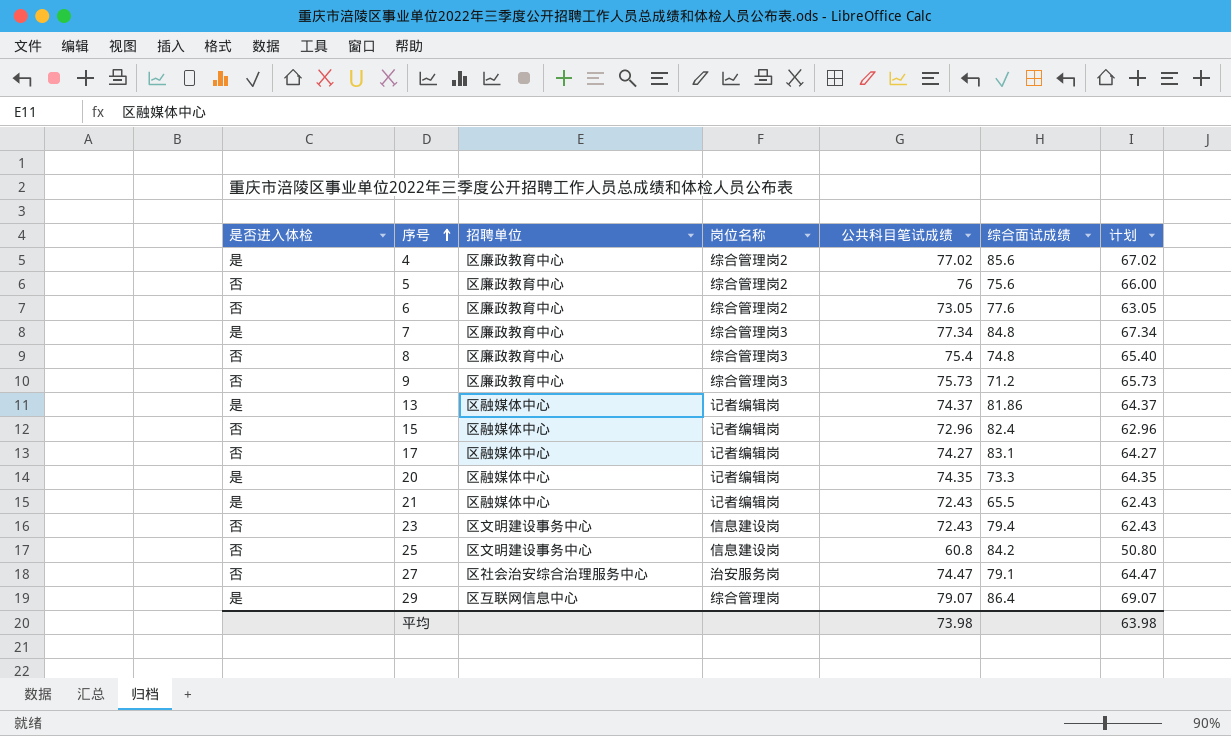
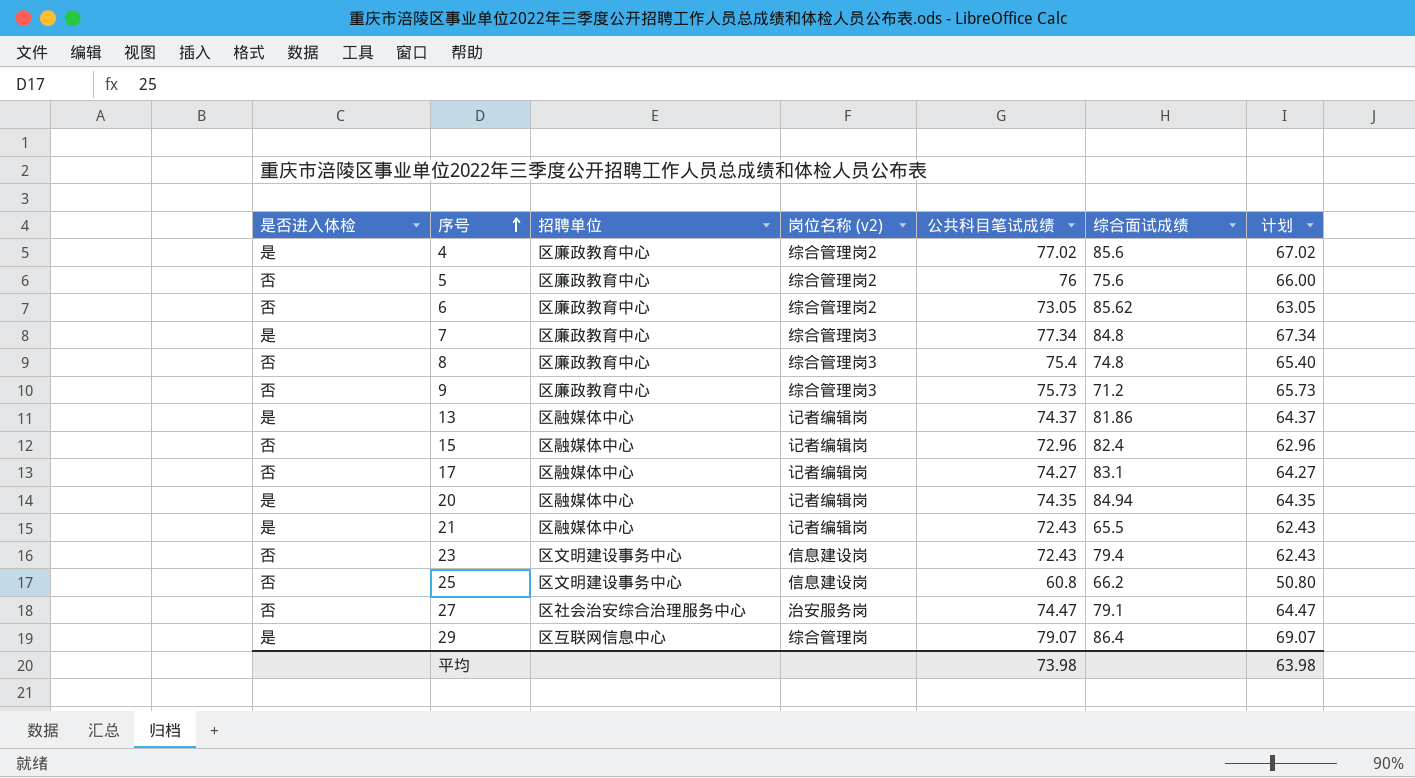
column name: 岗位名称 -> 岗位名称 (v2)
6 | 综合面试成绩: 77.6 -> 85.62
20 | 综合面试成绩: 73.3 -> 84.94
25 | 综合面试成绩: 84.2 -> 66.2

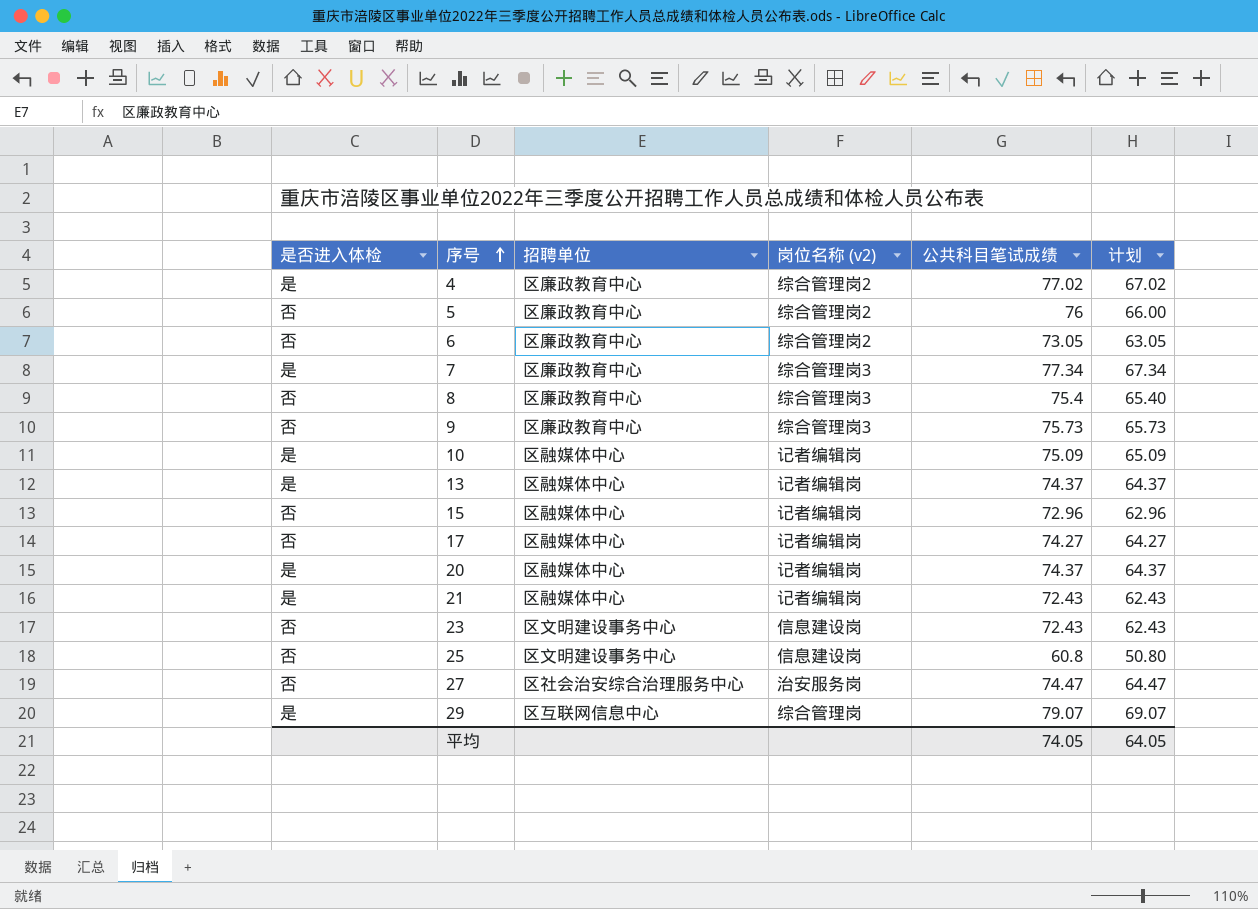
column 综合面试成绩 | position: 6 -> none
row 10: none -> 是 | 区融媒体中心 | 记者编辑岗 | 75.09 | 65.09
20 | 公共科目笔试成绩: 74.35 -> 74.37
20 | 计划: 64.35 -> 64.37
平均 | 公共科目笔试成绩: 73.98 -> 74.05
平均 | 计划: 63.98 -> 64.05

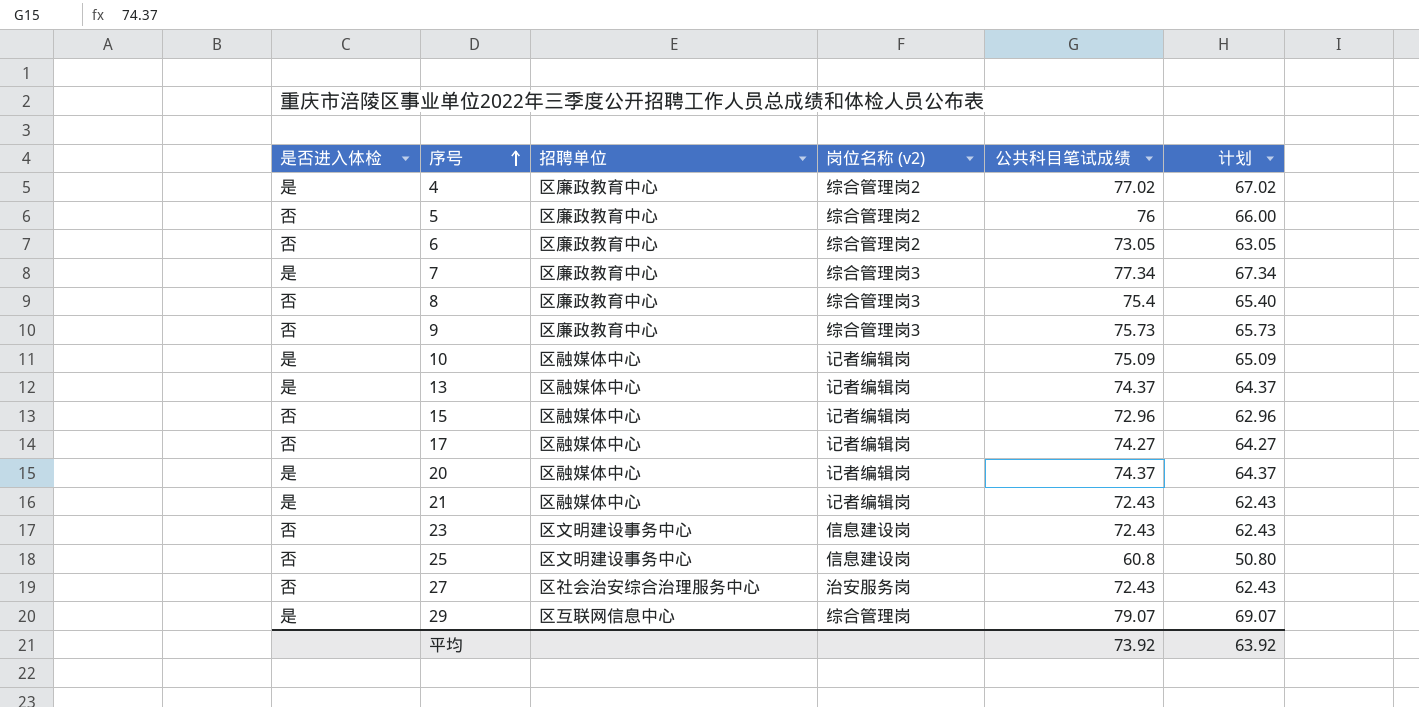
27 | 公共科目笔试成绩: 74.47 -> 72.43
27 | 计划: 64.47 -> 62.43
平均 | 公共科目笔试成绩: 74.05 -> 73.92
平均 | 计划: 64.05 -> 63.92

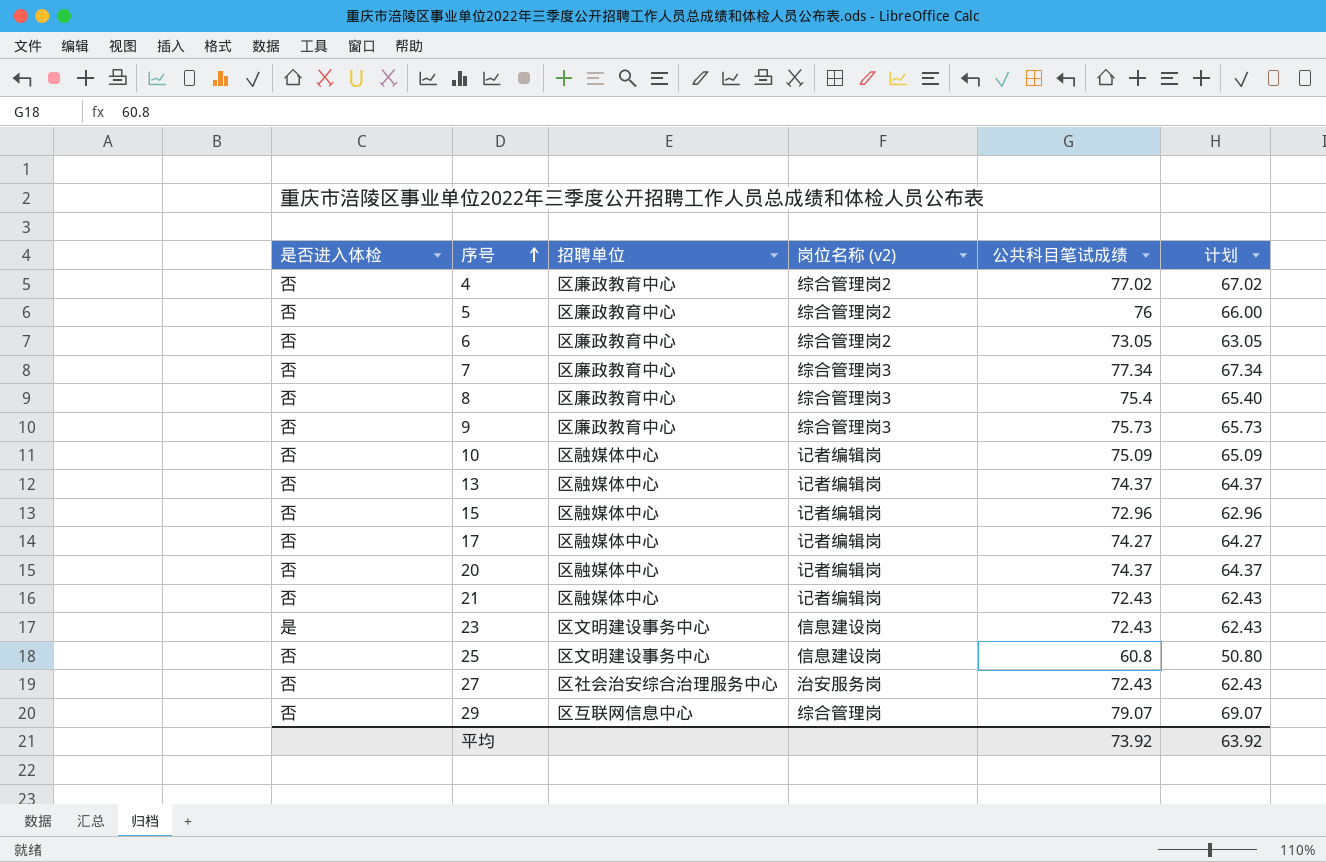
4 | 是否进入体检: 是 -> 否
7 | 是否进入体检: 是 -> 否
10 | 是否进入体检: 是 -> 否
13 | 是否进入体检: 是 -> 否
20 | 是否进入体检: 是 -> 否
21 | 是否进入体检: 是 -> 否
23 | 是否进入体检: 否 -> 是
29 | 是否进入体检: 是 -> 否

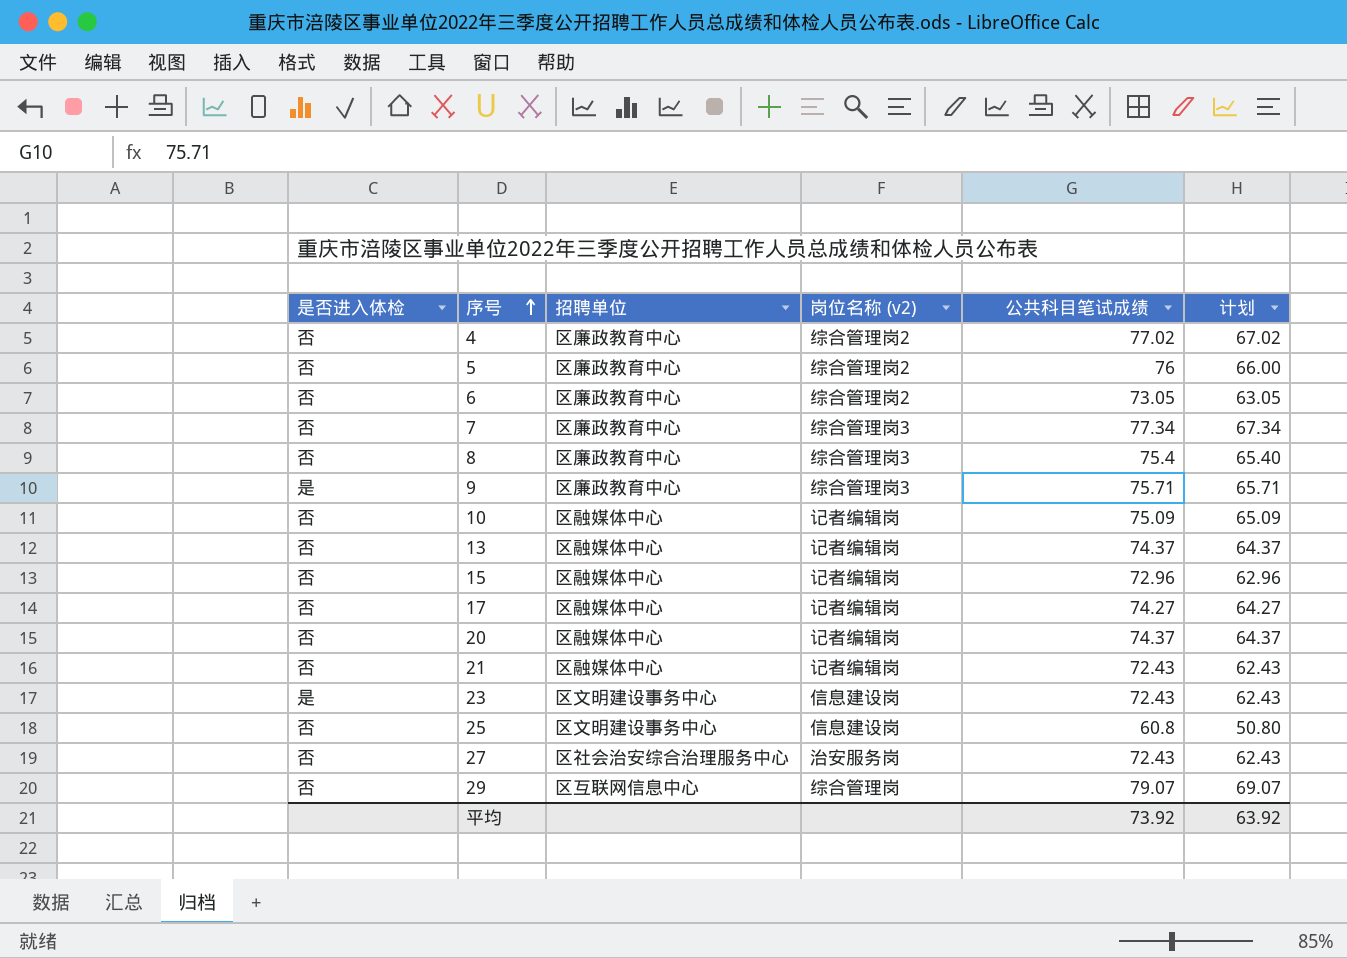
9 | 是否进入体检: 否 -> 是
9 | 公共科目笔试成绩: 75.73 -> 75.71
9 | 计划: 65.73 -> 65.71

